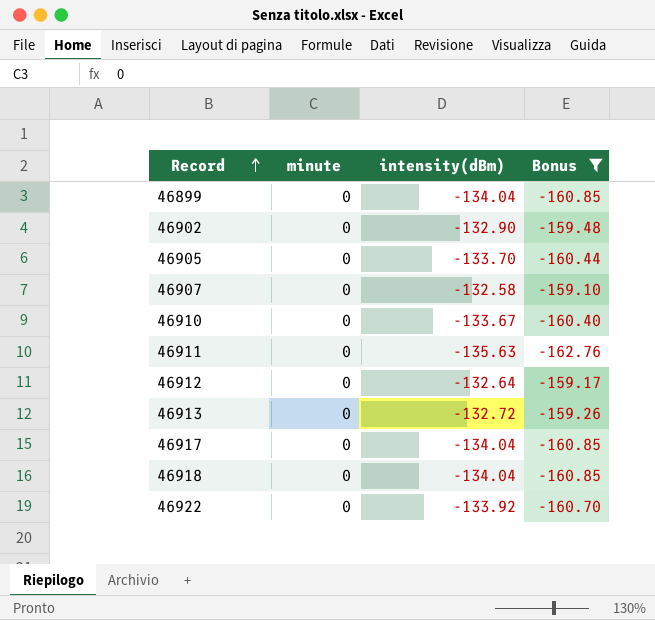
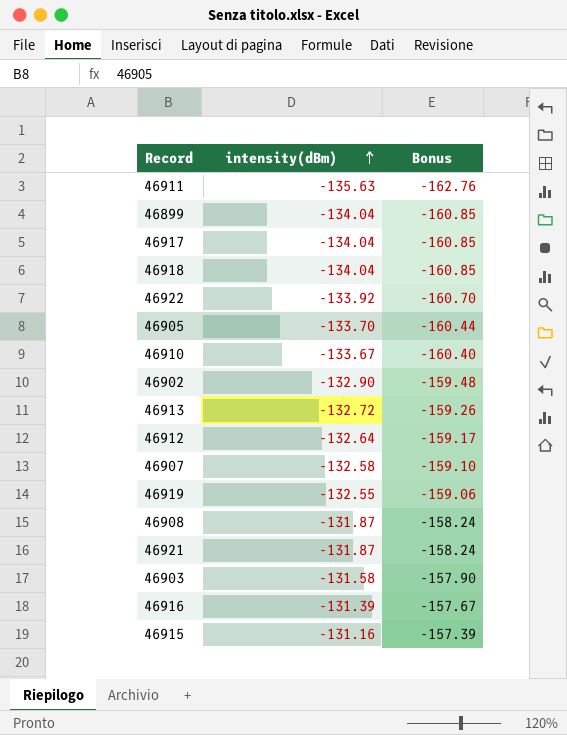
filter: Bonus <= -159.10 -> none
row order: Record ascending -> intensity(dBm) ascending
column minute | position: 2 -> none

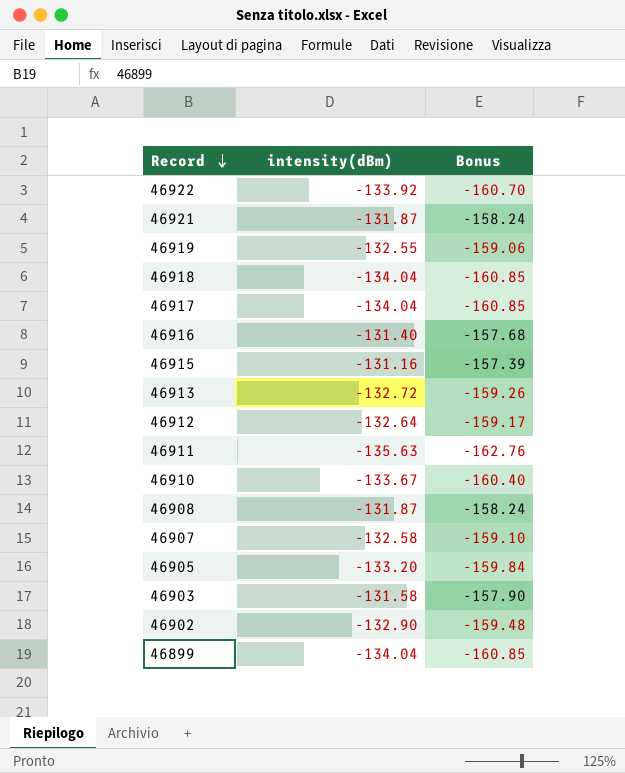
row order: intensity(dBm) ascending -> Record descending
46916 | intensity(dBm): -131.39 -> -131.40
46916 | Bonus: -157.67 -> -157.68
46905 | intensity(dBm): -133.70 -> -133.20
46905 | Bonus: -160.44 -> -159.84

